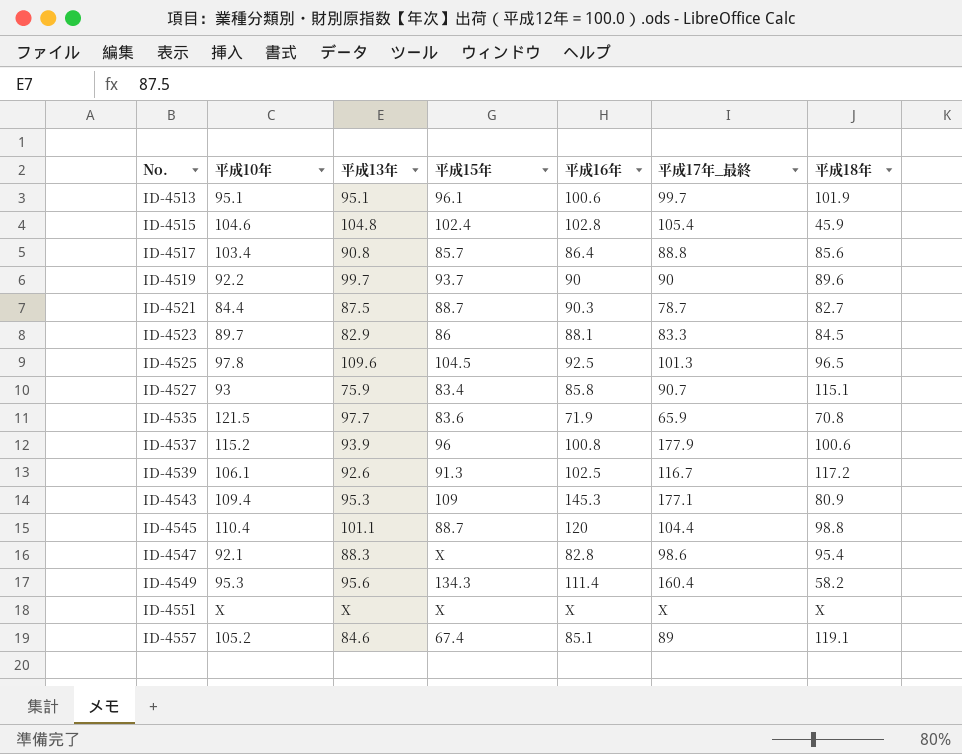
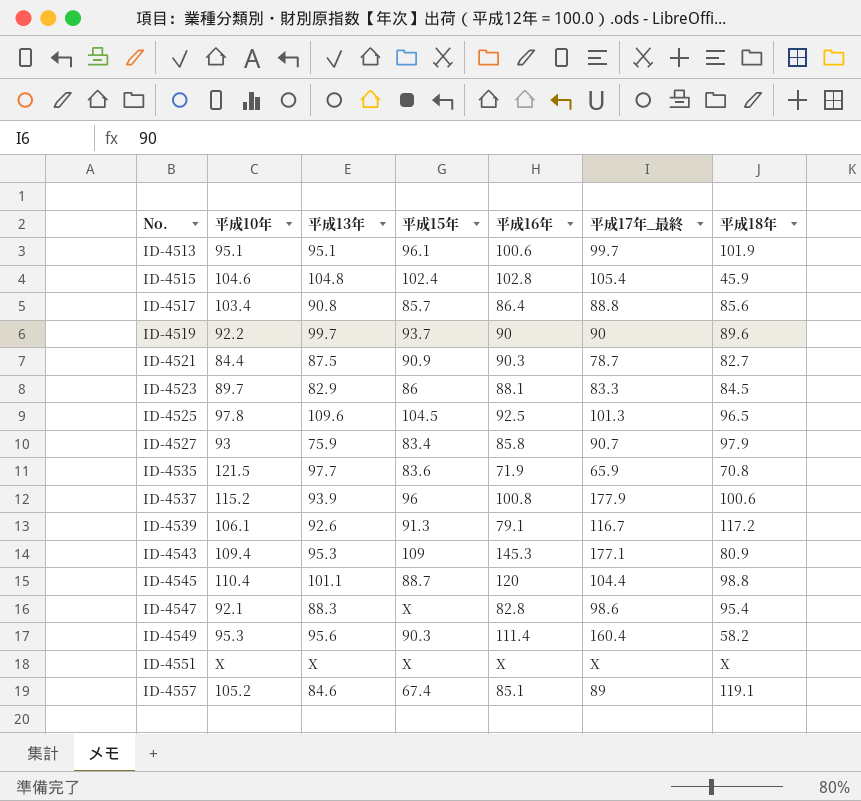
ID-4521 | 平成15年: 88.7 -> 90.9
ID-4527 | 平成18年: 115.1 -> 97.9
ID-4539 | 平成16年: 102.5 -> 79.1
ID-4549 | 平成15年: 134.3 -> 90.3

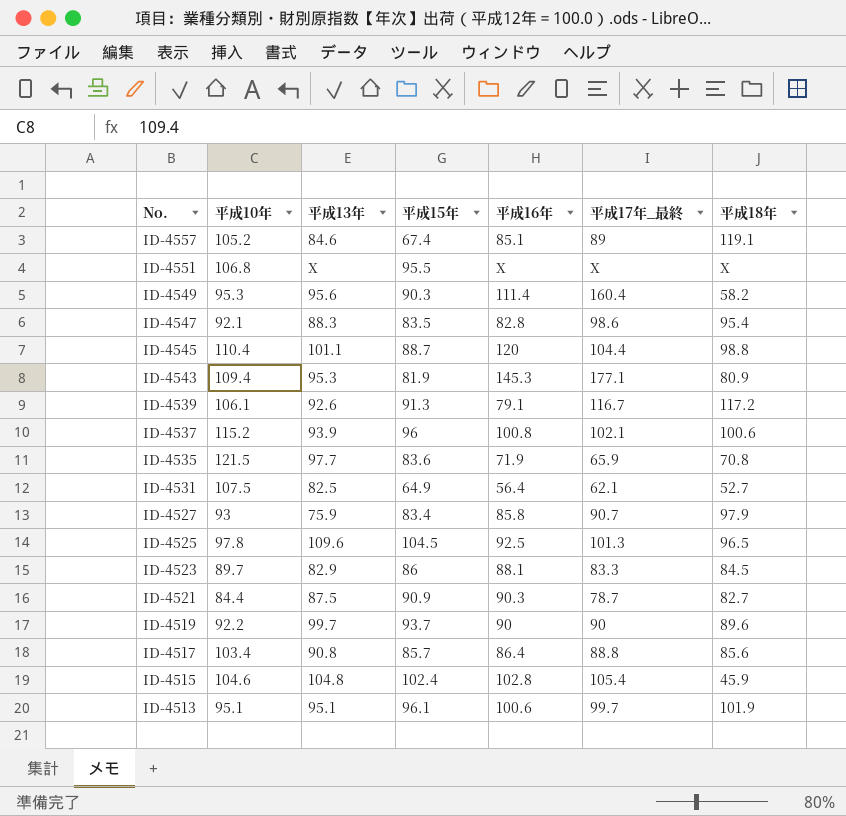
row order: No. ascending -> No. descending
ID-4551 | 平成10年: X -> 106.8
ID-4551 | 平成15年: X -> 95.5
ID-4547 | 平成15年: X -> 83.5
ID-4543 | 平成15年: 109 -> 81.9
ID-4537 | 平成17年_最終: 177.9 -> 102.1
row ID-4531: none -> 107.5 | 82.5 | 64.9 | 56.4 | 62.1 | 52.7

